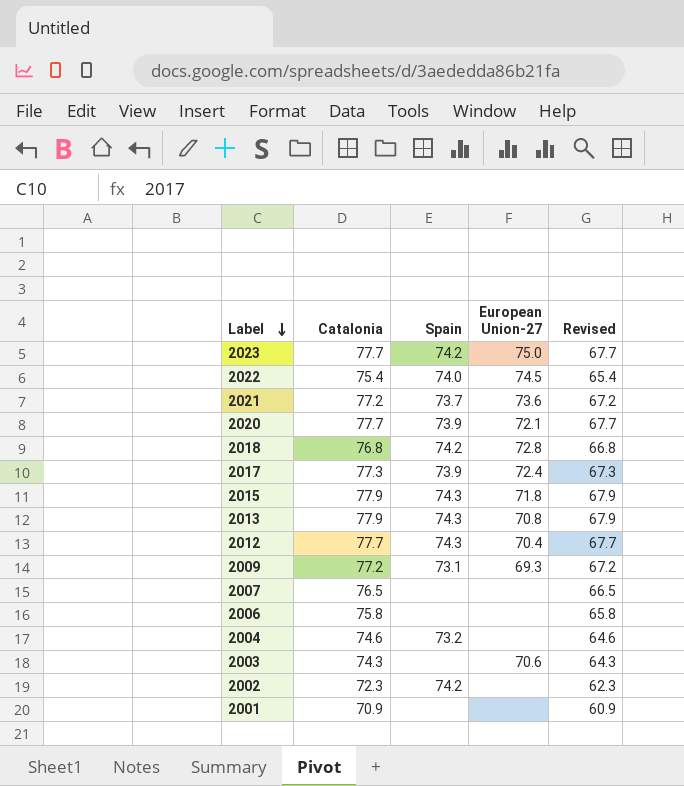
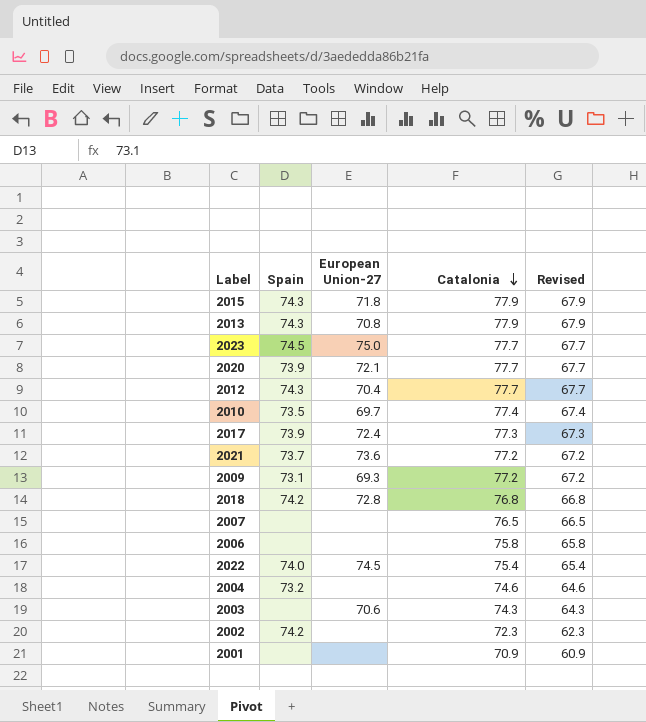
row order: Label descending -> Catalonia descending
column Catalonia | position: 2 -> 4
2023 | Spain: 74.2 -> 74.5
row 2010: none -> 73.5 | 69.7 | 77.4 | 67.4

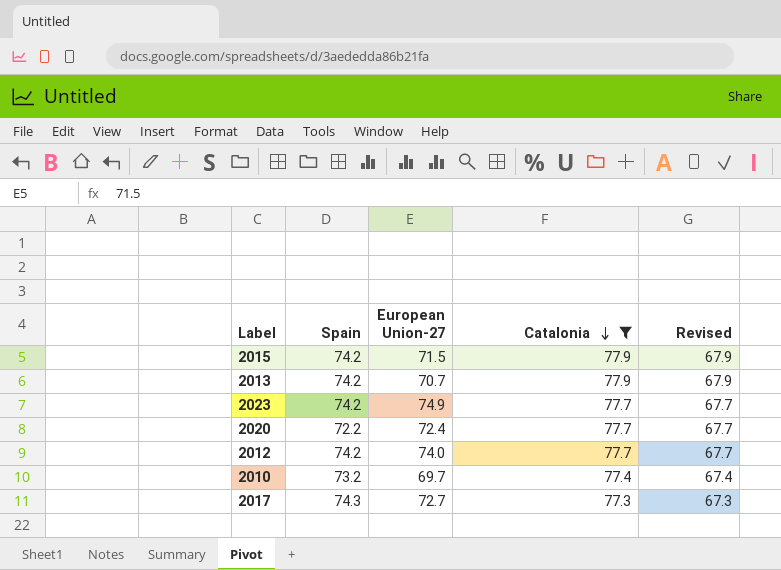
filter: none -> Catalonia >= 77.3
2015 | Spain: 74.3 -> 74.2
2015 | European Union-27: 71.8 -> 71.5
2013 | Spain: 74.3 -> 74.2
2013 | European Union-27: 70.8 -> 70.7
2023 | Spain: 74.5 -> 74.2
2023 | European Union-27: 75.0 -> 74.9
2020 | Spain: 73.9 -> 72.2
2020 | European Union-27: 72.1 -> 72.4
2012 | Spain: 74.3 -> 74.2
2012 | European Union-27: 70.4 -> 74.0
2010 | Spain: 73.5 -> 73.2
2017 | Spain: 73.9 -> 74.3
2017 | European Union-27: 72.4 -> 72.7

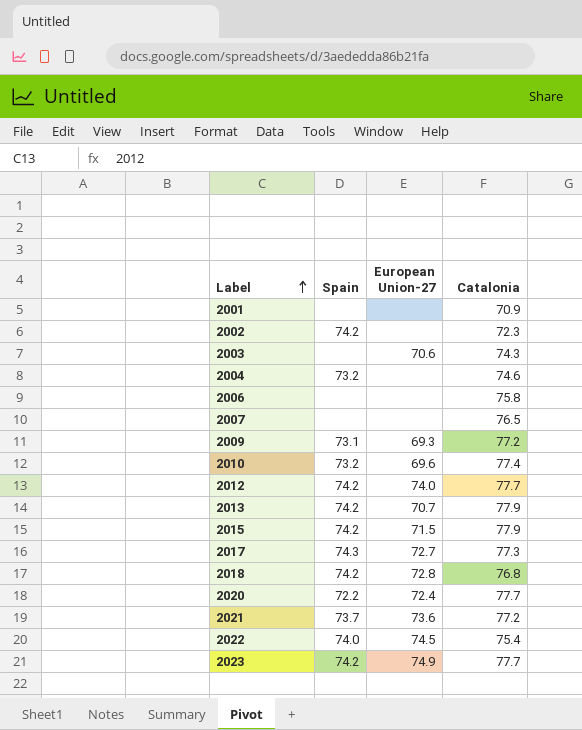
filter: Catalonia >= 77.3 -> none
row order: Catalonia descending -> Label ascending
column Revised | formula: [Catalonia] - 10 -> none
2010 | European Union-27: 69.7 -> 69.6

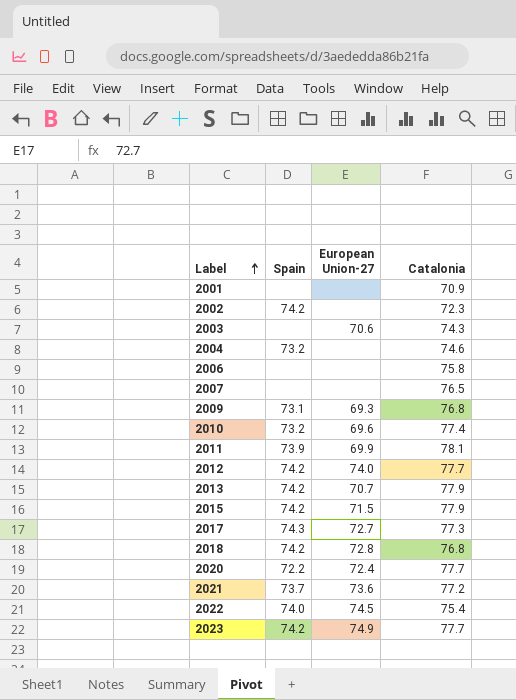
2009 | Catalonia: 77.2 -> 76.8
row 2011: none -> 73.9 | 69.9 | 78.1

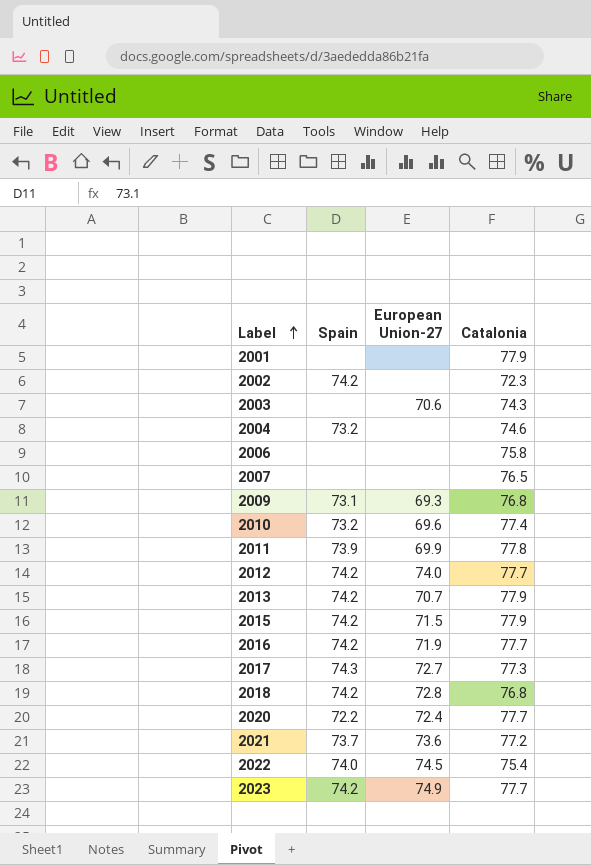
2001 | Catalonia: 70.9 -> 77.9
2011 | Catalonia: 78.1 -> 77.8
row 2016: none -> 74.2 | 71.9 | 77.7

